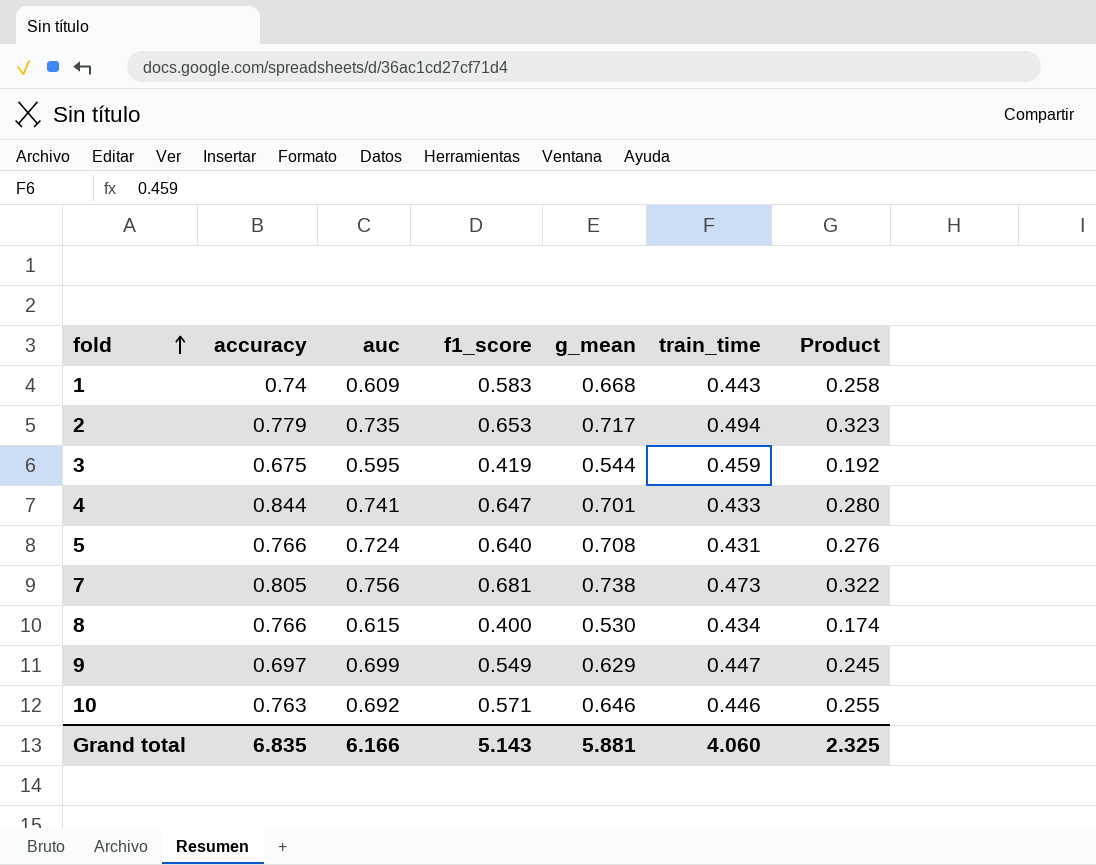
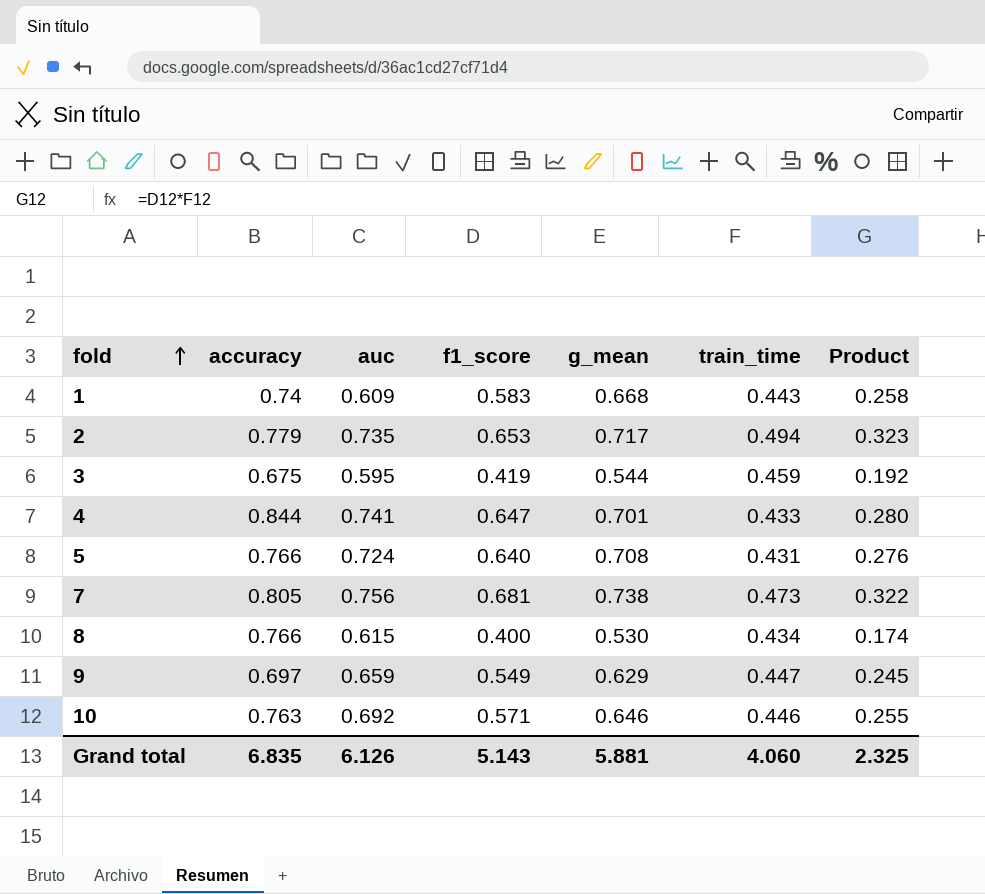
9 | auc: 0.699 -> 0.659
Grand total | auc: 6.166 -> 6.126

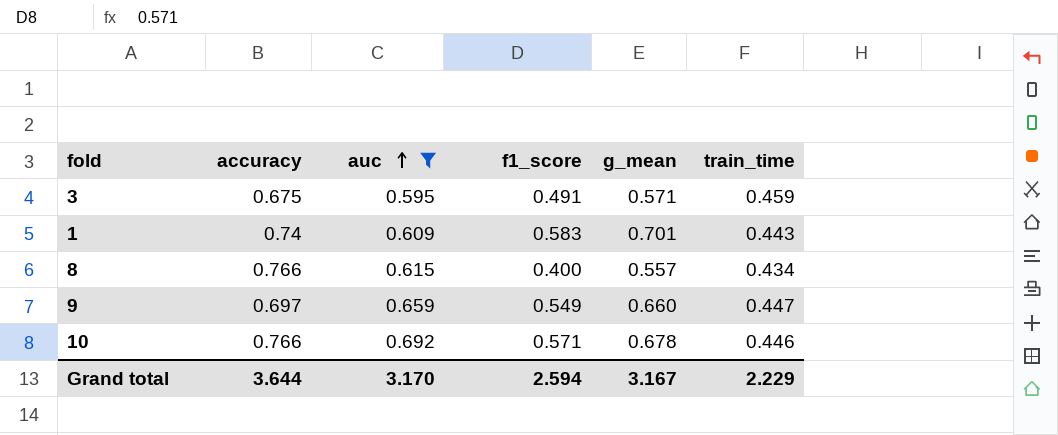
filter: none -> auc <= 0.692
row order: fold ascending -> auc ascending
column Product | formula: [f1_score] * [train_time] -> none
3 | f1_score: 0.419 -> 0.491
3 | g_mean: 0.544 -> 0.571
1 | g_mean: 0.668 -> 0.701
8 | g_mean: 0.530 -> 0.557
9 | g_mean: 0.629 -> 0.660
10 | accuracy: 0.763 -> 0.766
10 | g_mean: 0.646 -> 0.678
Grand total | accuracy: 6.835 -> 3.644
Grand total | auc: 6.126 -> 3.170
Grand total | f1_score: 5.143 -> 2.594
Grand total | g_mean: 5.881 -> 3.167
Grand total | train_time: 4.060 -> 2.229

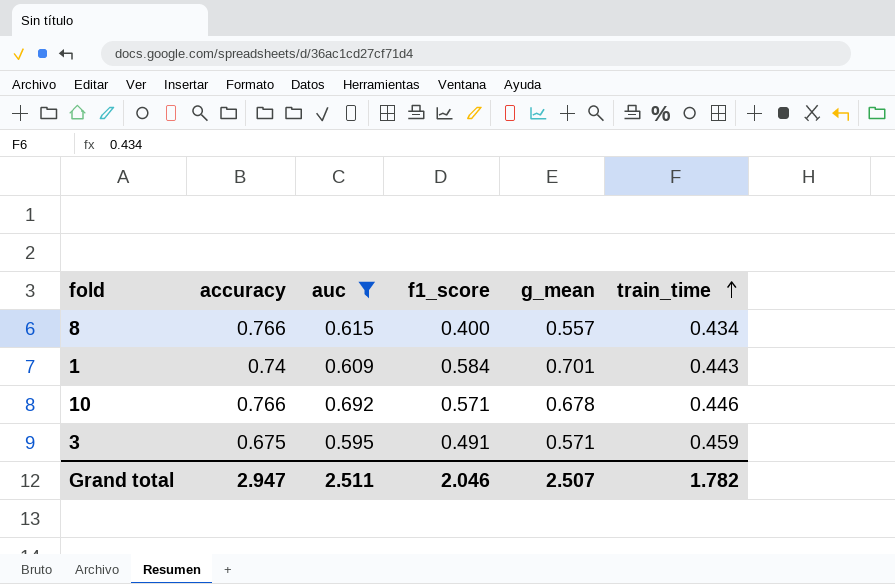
row order: auc ascending -> train_time ascending
row 9: 0.697 | 0.659 | 0.549 | 0.660 | 0.447 -> none
1 | f1_score: 0.583 -> 0.584
Grand total | accuracy: 3.644 -> 2.947
Grand total | auc: 3.170 -> 2.511
Grand total | f1_score: 2.594 -> 2.046
Grand total | g_mean: 3.167 -> 2.507
Grand total | train_time: 2.229 -> 1.782

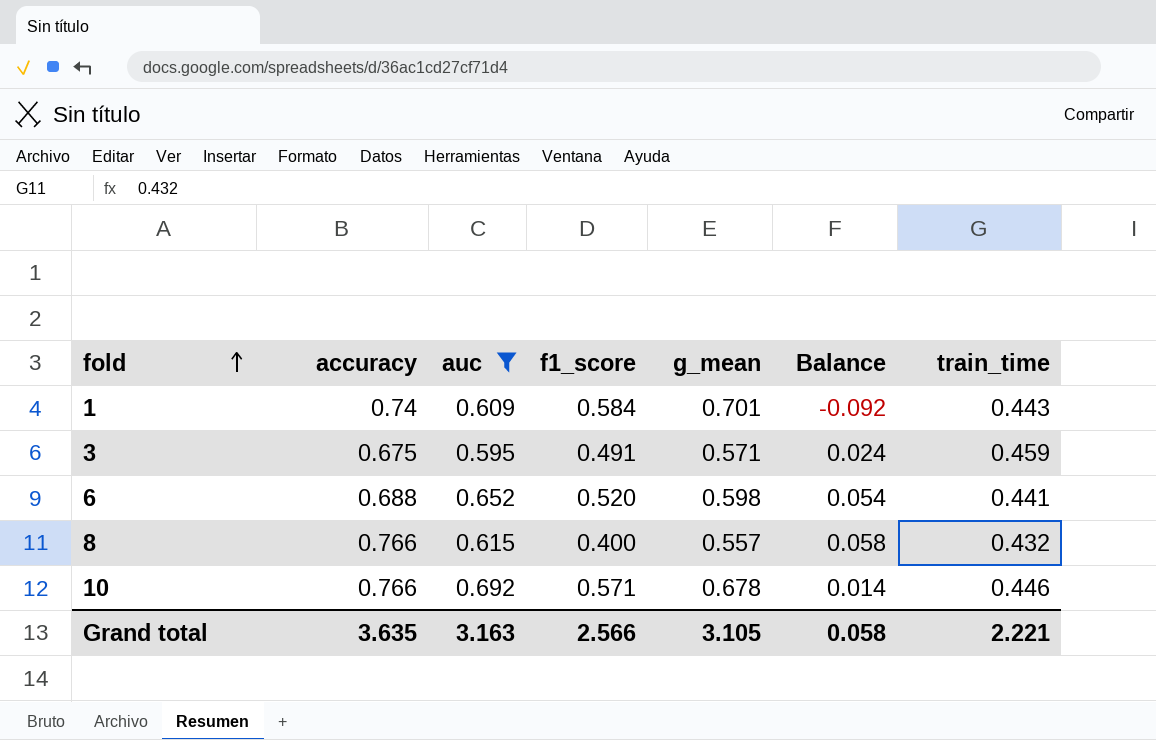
row order: train_time ascending -> fold ascending
column Balance | formula: none -> [auc] - [g_mean]
row 6: none -> 0.688 | 0.652 | 0.520 | 0.598 | 0.054 | 0.441
8 | train_time: 0.434 -> 0.432
Grand total | accuracy: 2.947 -> 3.635
Grand total | auc: 2.511 -> 3.163
Grand total | f1_score: 2.046 -> 2.566
Grand total | g_mean: 2.507 -> 3.105
Grand total | train_time: 1.782 -> 2.221

